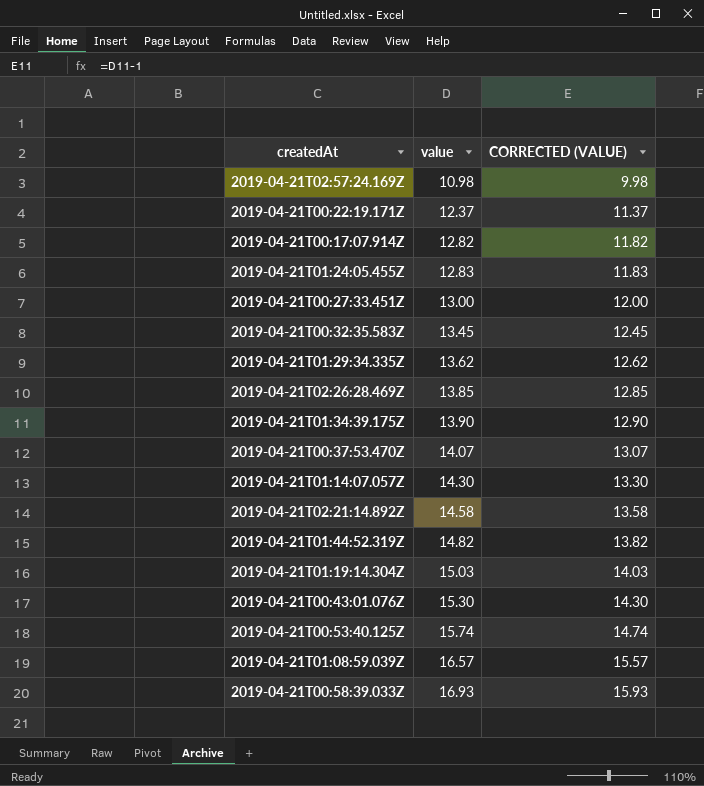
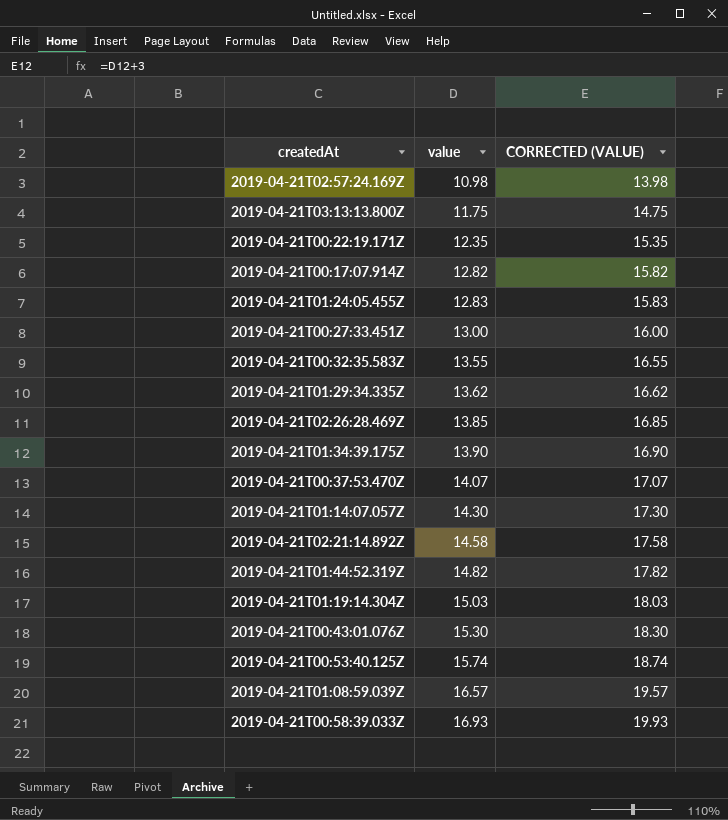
column CORRECTED (VALUE) | formula: [value] - 1 -> [value] + 3
row 2019-04-21T03:13:13.800Z: none -> 11.75 | 14.75
2019-04-21T00:22:19.171Z | value: 12.37 -> 12.35
2019-04-21T00:32:35.583Z | value: 13.45 -> 13.55

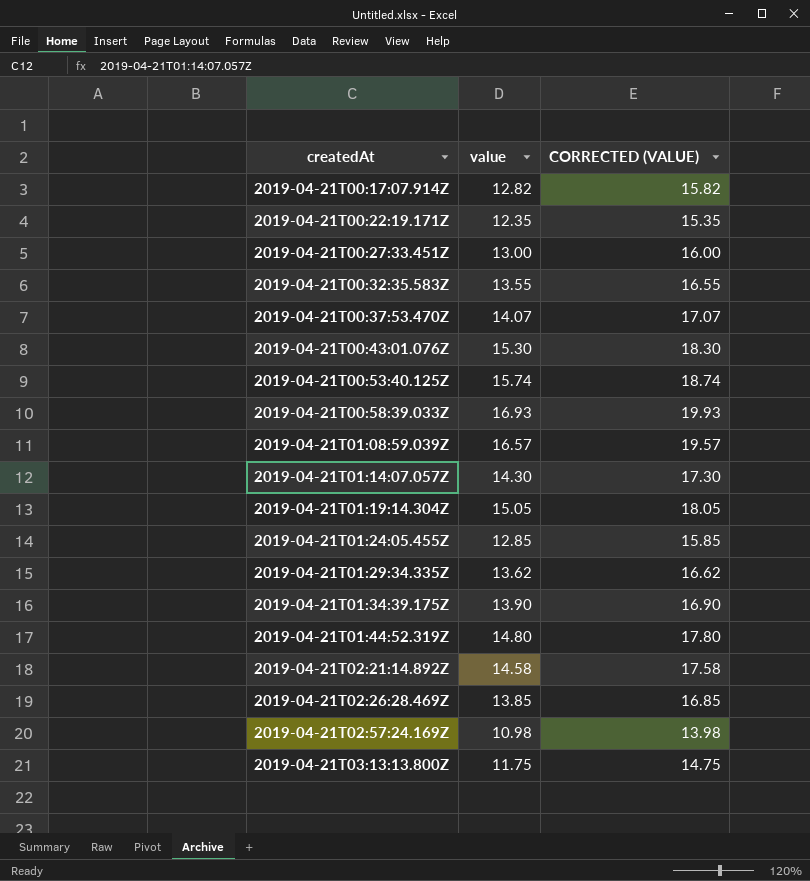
row order: value ascending -> createdAt ascending
2019-04-21T01:19:14.304Z | value: 15.03 -> 15.05
2019-04-21T01:19:14.304Z | CORRECTED (VALUE): 18.03 -> 18.05
2019-04-21T01:24:05.455Z | value: 12.83 -> 12.85
2019-04-21T01:24:05.455Z | CORRECTED (VALUE): 15.83 -> 15.85
2019-04-21T01:44:52.319Z | value: 14.82 -> 14.80
2019-04-21T01:44:52.319Z | CORRECTED (VALUE): 17.82 -> 17.80

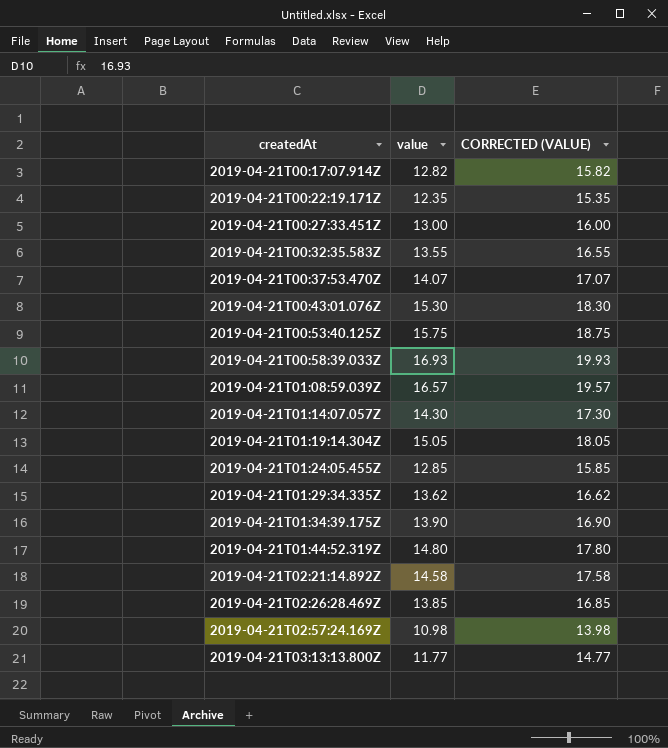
2019-04-21T00:53:40.125Z | value: 15.74 -> 15.75
2019-04-21T00:53:40.125Z | CORRECTED (VALUE): 18.74 -> 18.75
2019-04-21T03:13:13.800Z | value: 11.75 -> 11.77
2019-04-21T03:13:13.800Z | CORRECTED (VALUE): 14.75 -> 14.77

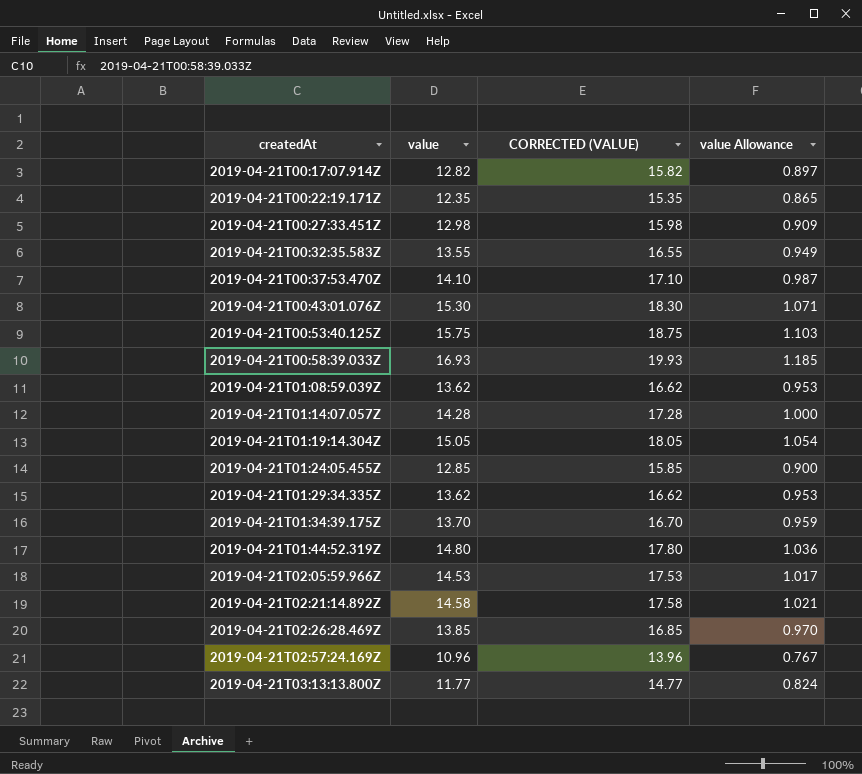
column value Allowance | formula: none -> [value] * 0.07
2019-04-21T00:27:33.451Z | value: 13.00 -> 12.98
2019-04-21T00:27:33.451Z | CORRECTED (VALUE): 16.00 -> 15.98
2019-04-21T00:37:53.470Z | value: 14.07 -> 14.10
2019-04-21T00:37:53.470Z | CORRECTED (VALUE): 17.07 -> 17.10
2019-04-21T01:08:59.039Z | value: 16.57 -> 13.62
2019-04-21T01:08:59.039Z | CORRECTED (VALUE): 19.57 -> 16.62
2019-04-21T01:14:07.057Z | value: 14.30 -> 14.28
2019-04-21T01:14:07.057Z | CORRECTED (VALUE): 17.30 -> 17.28
2019-04-21T01:34:39.175Z | value: 13.90 -> 13.70
2019-04-21T01:34:39.175Z | CORRECTED (VALUE): 16.90 -> 16.70
row 2019-04-21T02:05:59.966Z: none -> 14.53 | 17.53 | 1.017
2019-04-21T02:57:24.169Z | value: 10.98 -> 10.96
2019-04-21T02:57:24.169Z | CORRECTED (VALUE): 13.98 -> 13.96

